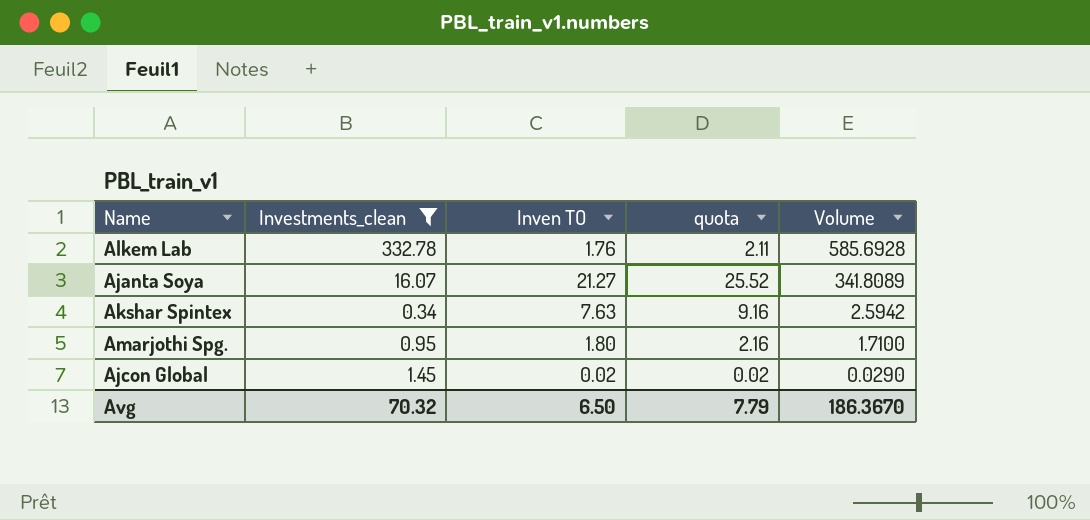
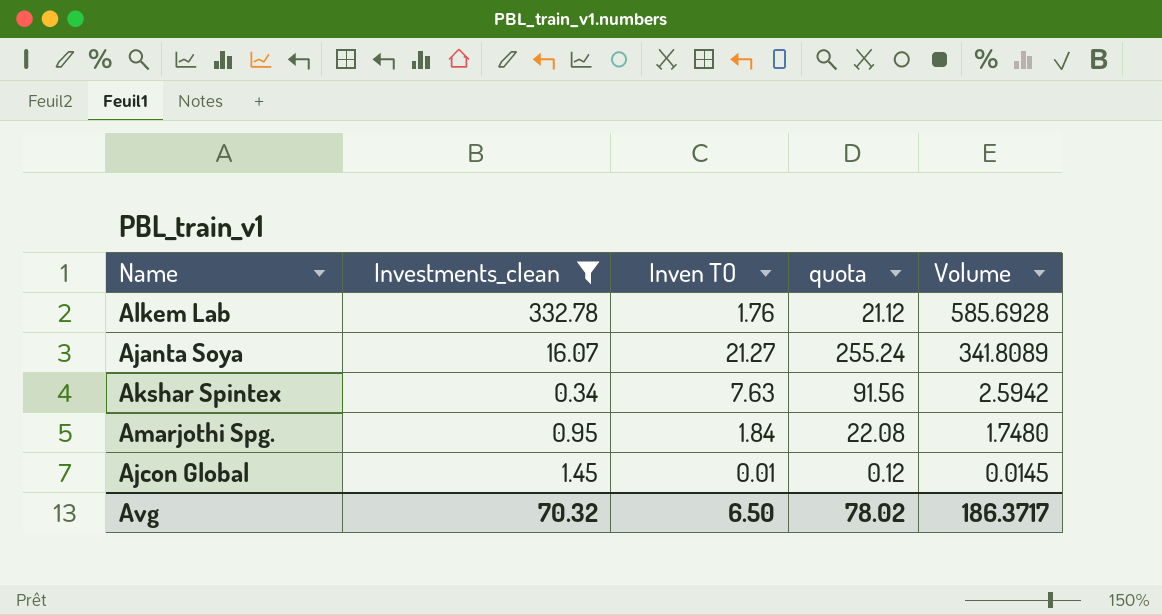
column quota | formula: [Inven TO] * 1.2 -> [Inven TO] * 12
Amarjothi Spg. | Inven TO: 1.80 -> 1.84
Amarjothi Spg. | Volume: 1.7100 -> 1.7480
Ajcon Global | Inven TO: 0.02 -> 0.01
Ajcon Global | Volume: 0.0290 -> 0.0145
Avg | quota: 7.79 -> 78.02
Avg | Volume: 186.3670 -> 186.3717

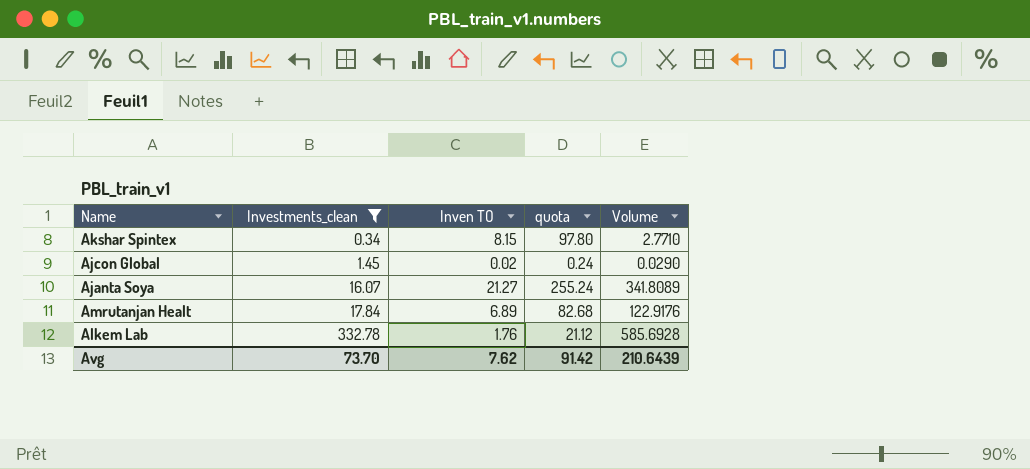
row order: Volume descending -> Investments_clean ascending
row Amarjothi Spg.: 0.95 | 1.84 | 22.08 | 1.7480 -> none
Akshar Spintex | Inven TO: 7.63 -> 8.15
Akshar Spintex | quota: 91.56 -> 97.80
Akshar Spintex | Volume: 2.5942 -> 2.7710
Ajcon Global | Inven TO: 0.01 -> 0.02
Ajcon Global | quota: 0.12 -> 0.24
Ajcon Global | Volume: 0.0145 -> 0.0290
row Amrutanjan Healt: none -> 17.84 | 6.89 | 82.68 | 122.9176
Avg | Investments_clean: 70.32 -> 73.70
Avg | Inven TO: 6.50 -> 7.62
Avg | quota: 78.02 -> 91.42
Avg | Volume: 186.3717 -> 210.6439

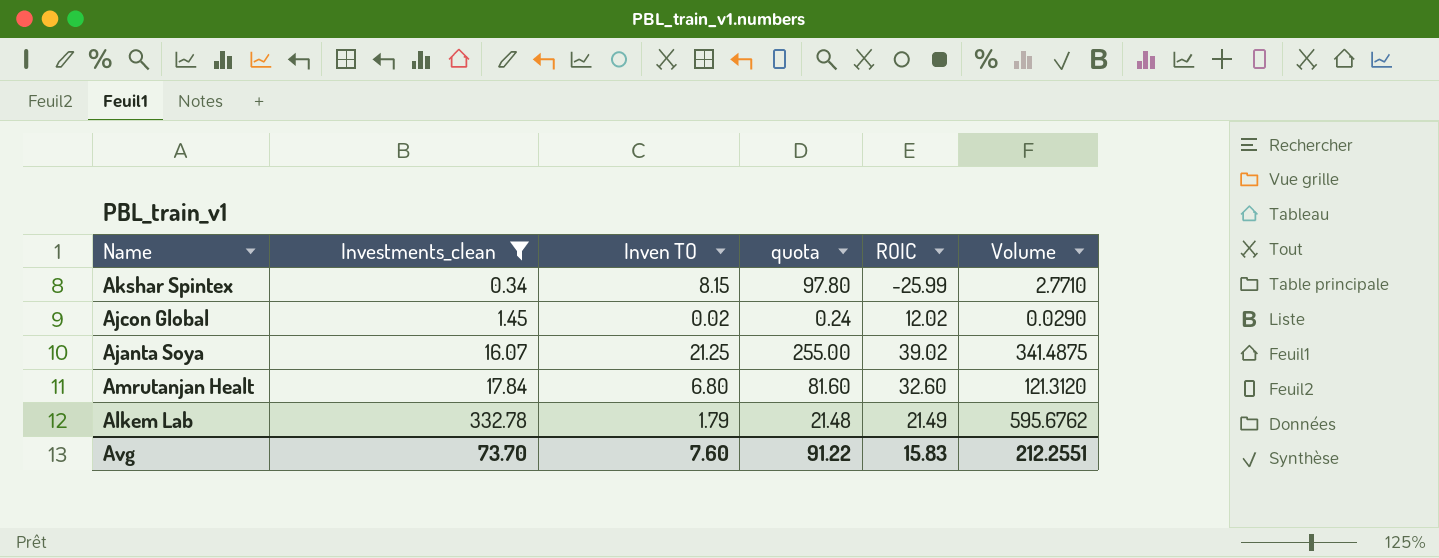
column ROIC | position: none -> 5
Ajanta Soya | Inven TO: 21.27 -> 21.25
Ajanta Soya | quota: 255.24 -> 255.00
Ajanta Soya | Volume: 341.8089 -> 341.4875
Amrutanjan Healt | Inven TO: 6.89 -> 6.80
Amrutanjan Healt | quota: 82.68 -> 81.60
Amrutanjan Healt | Volume: 122.9176 -> 121.3120
Alkem Lab | Inven TO: 1.76 -> 1.79
Alkem Lab | quota: 21.12 -> 21.48
Alkem Lab | Volume: 585.6928 -> 595.6762
Avg | Inven TO: 7.62 -> 7.60
Avg | quota: 91.42 -> 91.22
Avg | Volume: 210.6439 -> 212.2551

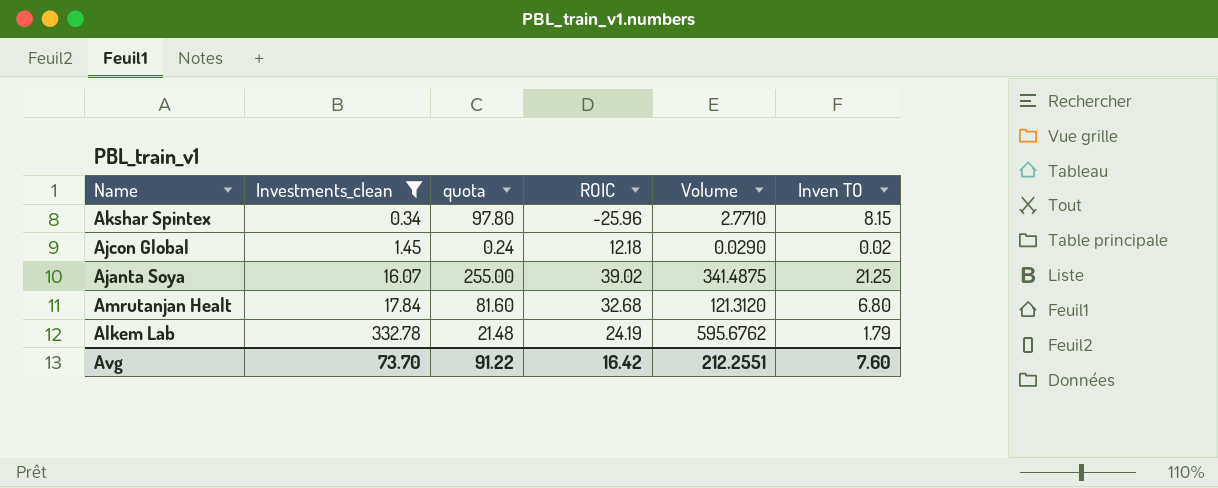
column Inven TO | position: 3 -> 6
Akshar Spintex | ROIC: -25.99 -> -25.96
Ajcon Global | ROIC: 12.02 -> 12.18
Amrutanjan Healt | ROIC: 32.60 -> 32.68
Alkem Lab | ROIC: 21.49 -> 24.19
Avg | ROIC: 15.83 -> 16.42

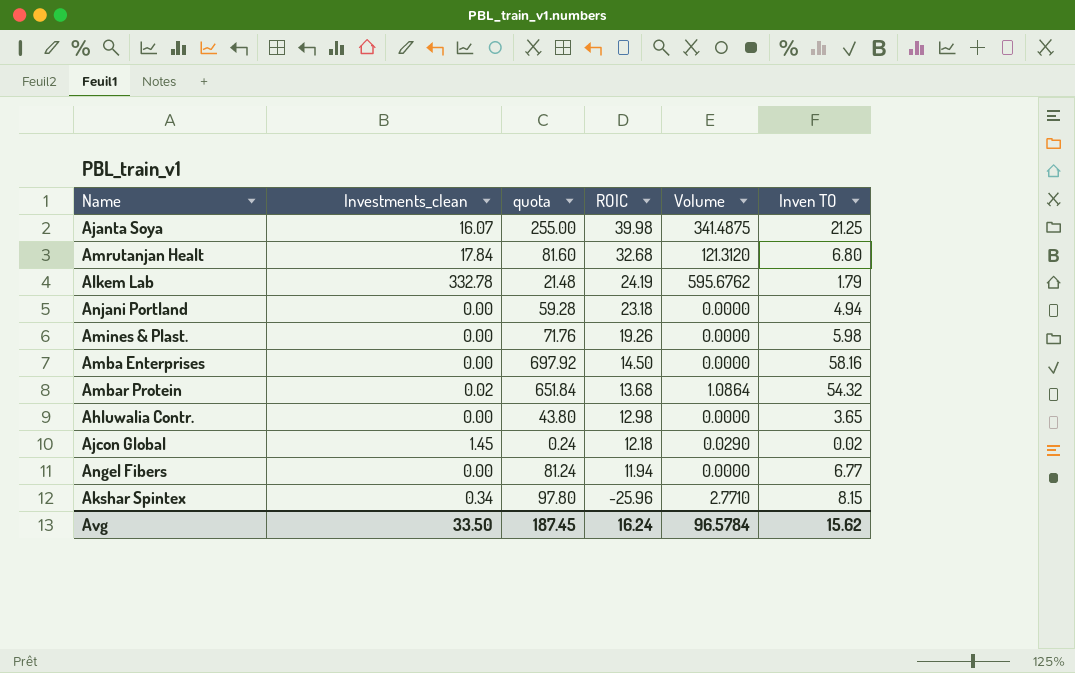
filter: Investments_clean >= 0.34 -> none
row order: Investments_clean ascending -> ROIC descending
Ajanta Soya | ROIC: 39.02 -> 39.98
Avg | Investments_clean: 73.70 -> 33.50
Avg | quota: 91.22 -> 187.45
Avg | ROIC: 16.42 -> 16.24
Avg | Volume: 212.2551 -> 96.5784
Avg | Inven TO: 7.60 -> 15.62

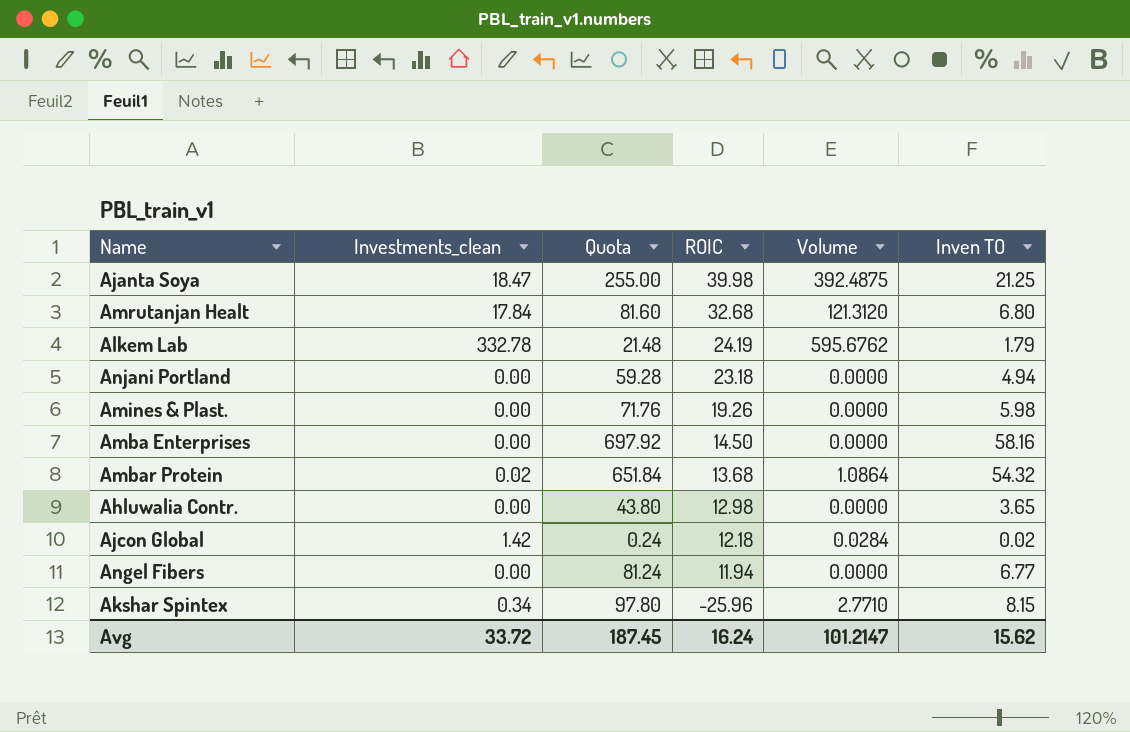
column name: quota -> Quota
Ajanta Soya | Investments_clean: 16.07 -> 18.47
Ajanta Soya | Volume: 341.4875 -> 392.4875
Ajcon Global | Investments_clean: 1.45 -> 1.42
Ajcon Global | Volume: 0.0290 -> 0.0284
Avg | Investments_clean: 33.50 -> 33.72
Avg | Volume: 96.5784 -> 101.2147

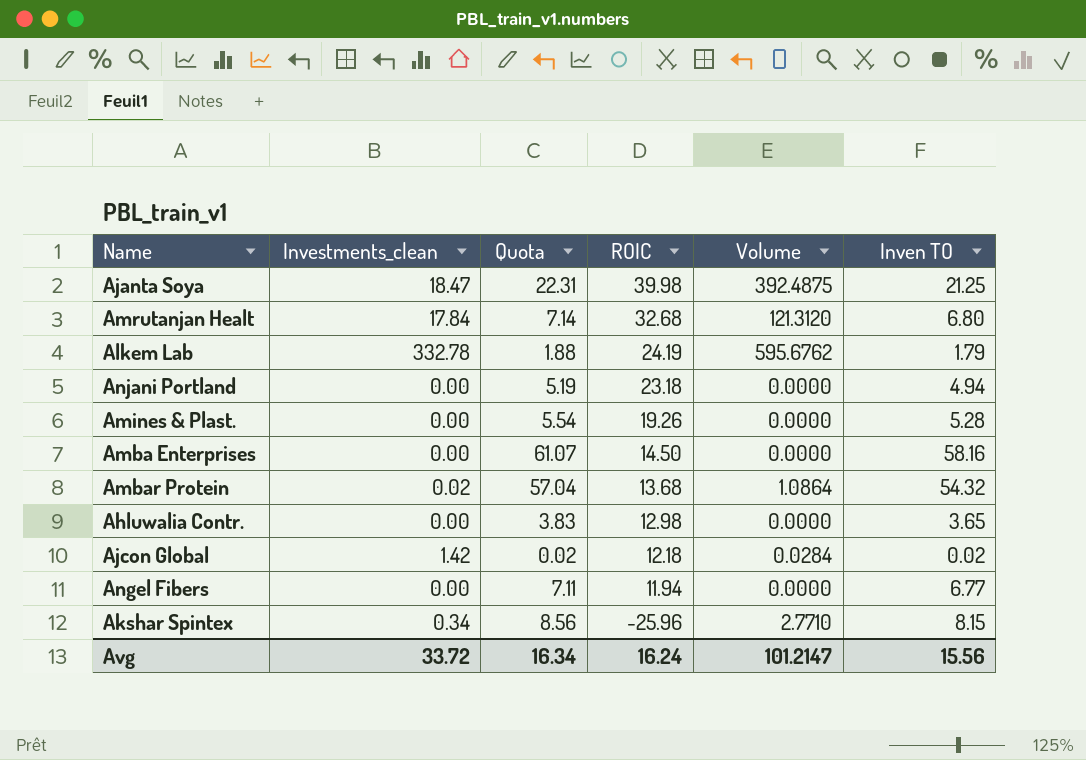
column Quota | formula: [Inven TO] * 12 -> [Inven TO] * 1.05
Amines & Plast. | Inven TO: 5.98 -> 5.28
Avg | Quota: 187.45 -> 16.34
Avg | Inven TO: 15.62 -> 15.56

